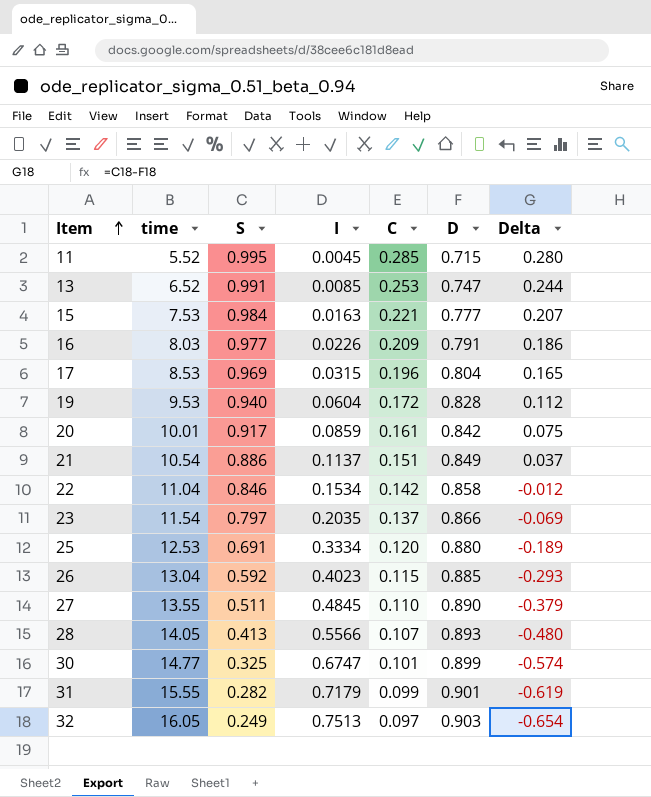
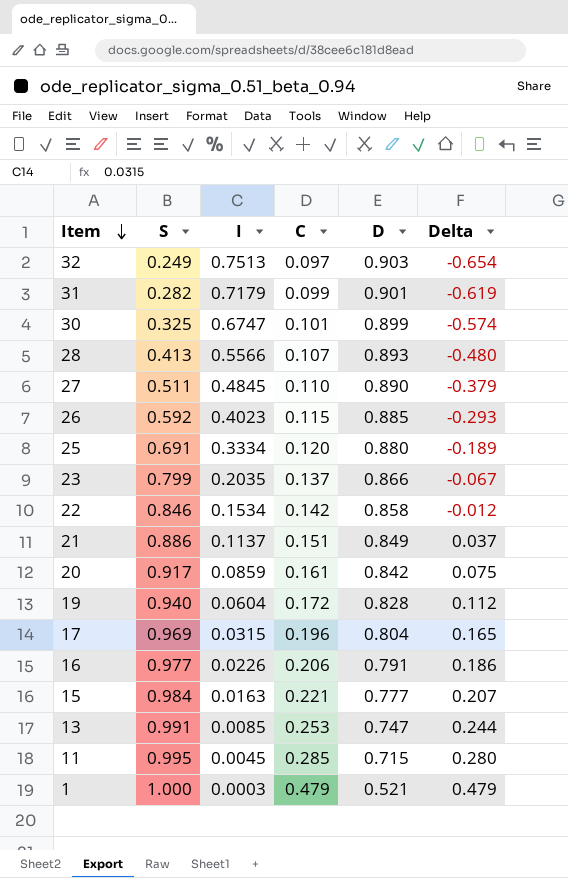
row order: Item ascending -> Item descending
column time | position: 2 -> none
23 | S: 0.797 -> 0.799
23 | Delta: -0.069 -> -0.067
16 | C: 0.209 -> 0.206
row 1: none -> 1.000 | 0.0003 | 0.479 | 0.521 | 0.479

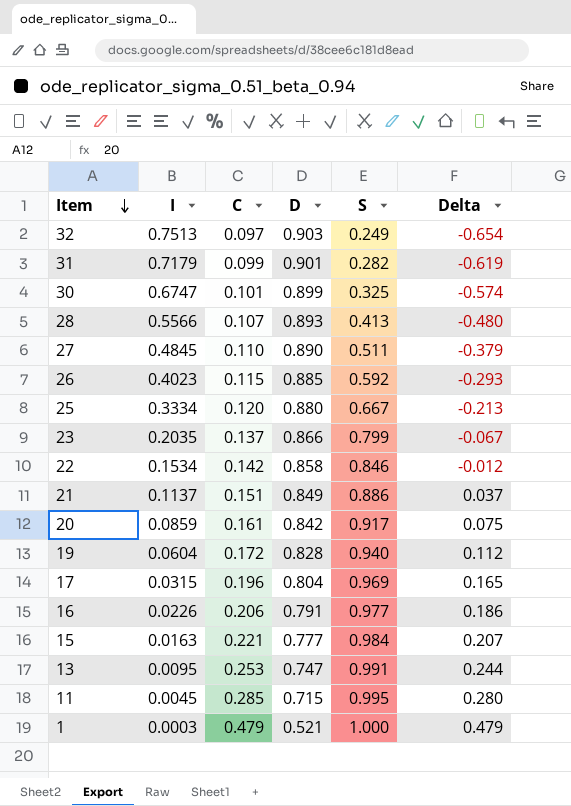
column S | position: 2 -> 5
25 | S: 0.691 -> 0.667
25 | Delta: -0.189 -> -0.213
13 | I: 0.0085 -> 0.0095

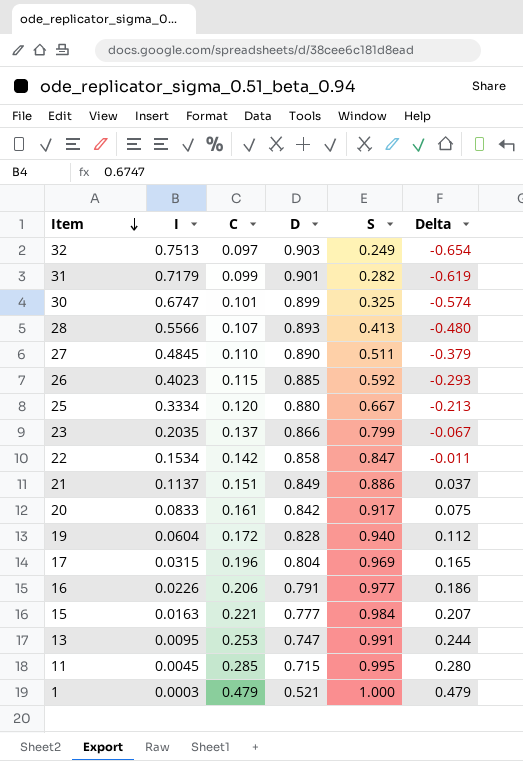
22 | S: 0.846 -> 0.847
22 | Delta: -0.012 -> -0.011
20 | I: 0.0859 -> 0.0833

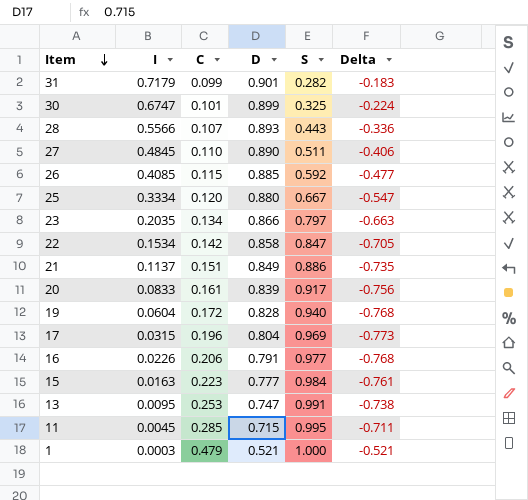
column Delta | formula: [S] - [D] -> [I] - [D]
row 32: 0.7513 | 0.097 | 0.903 | 0.249 | -0.654 -> none
28 | S: 0.413 -> 0.443
26 | I: 0.4023 -> 0.4085
23 | C: 0.137 -> 0.134
23 | S: 0.799 -> 0.797
20 | D: 0.842 -> 0.839
15 | C: 0.221 -> 0.223

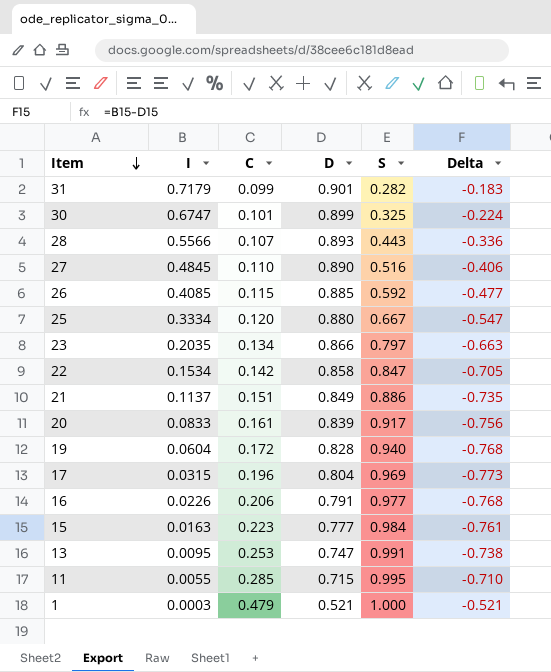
27 | S: 0.511 -> 0.516
11 | I: 0.0045 -> 0.0055
11 | Delta: -0.711 -> -0.710

